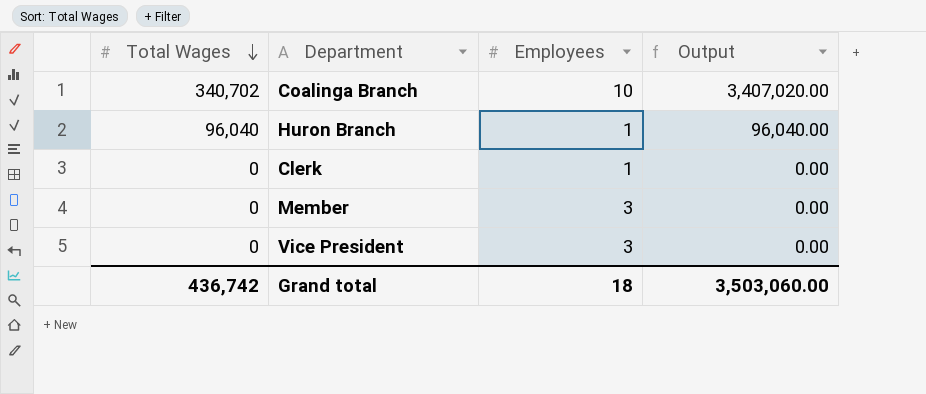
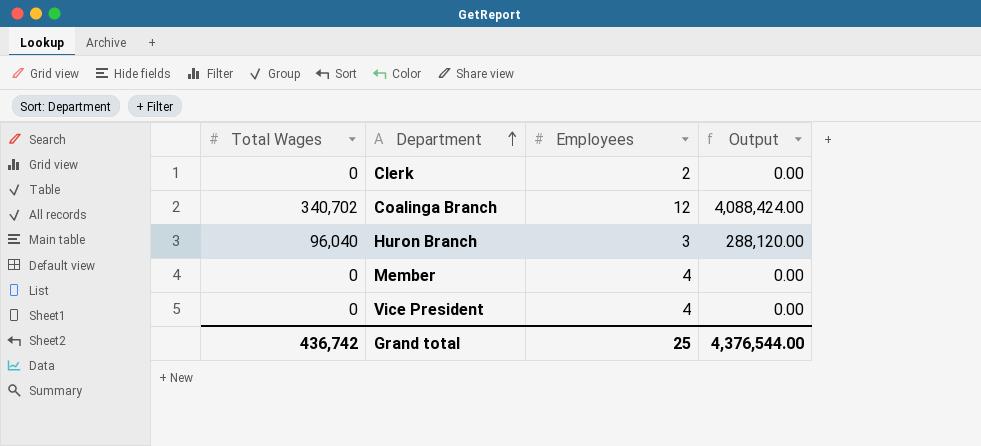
row order: Total Wages descending -> Department ascending
Clerk | Employees: 1 -> 2
Coalinga Branch | Employees: 10 -> 12
Coalinga Branch | Output: 3,407,020.00 -> 4,088,424.00
Huron Branch | Employees: 1 -> 3
Huron Branch | Output: 96,040.00 -> 288,120.00
Member | Employees: 3 -> 4
Vice President | Employees: 3 -> 4
Grand total | Employees: 18 -> 25
Grand total | Output: 3,503,060.00 -> 4,376,544.00

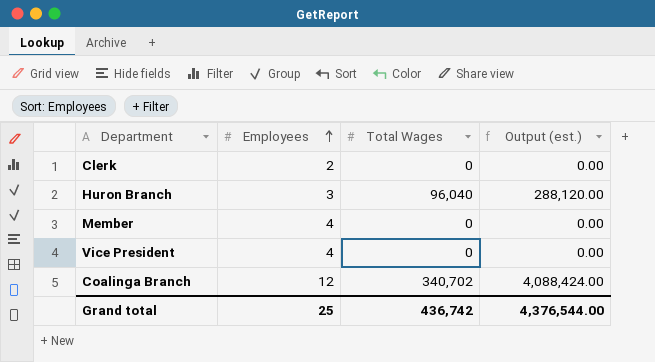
row order: Department ascending -> Employees ascending
column Total Wages | position: 1 -> 3
column name: Output -> Output (est.)

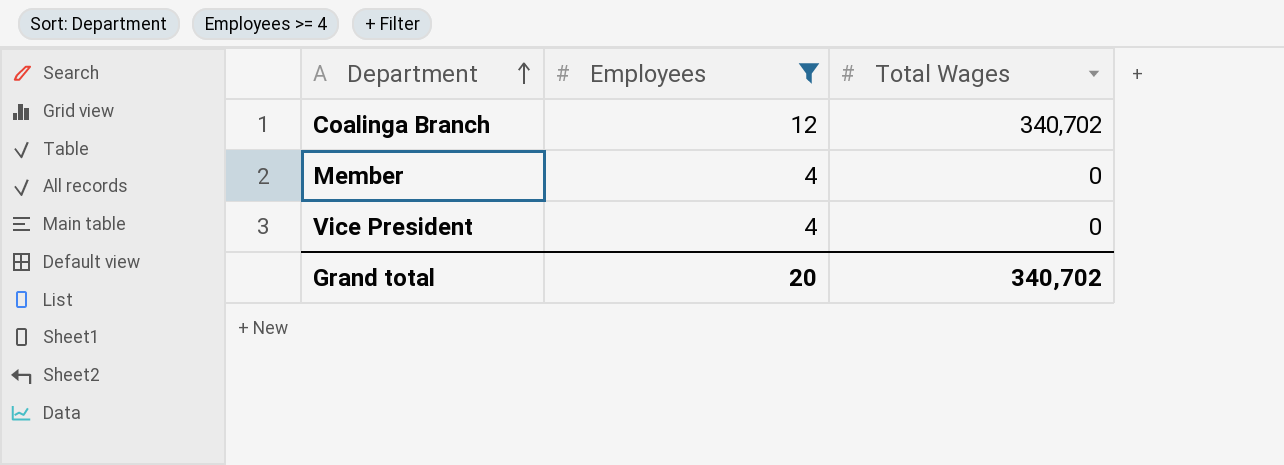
filter: none -> Employees >= 4
row order: Employees ascending -> Department ascending
column Output (est.) | formula: [Employees] * [Total Wages] -> none
Grand total | Employees: 25 -> 20
Grand total | Total Wages: 436,742 -> 340,702

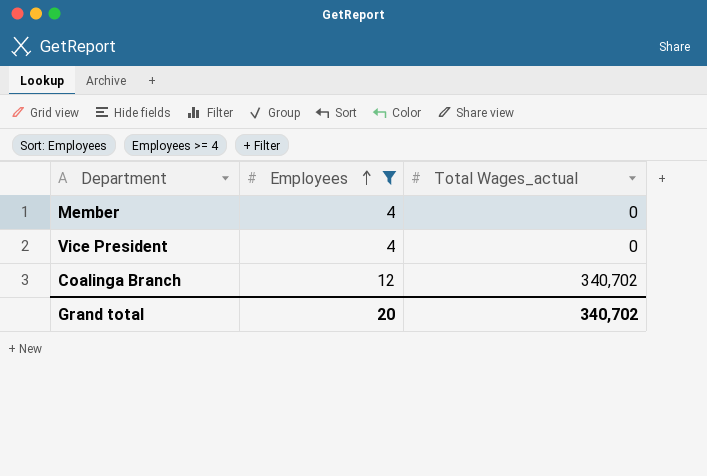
row order: Department ascending -> Employees ascending
column name: Total Wages -> Total Wages_actual

